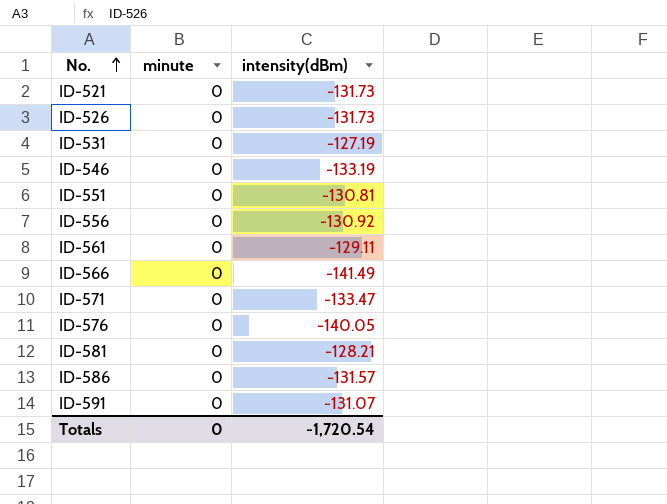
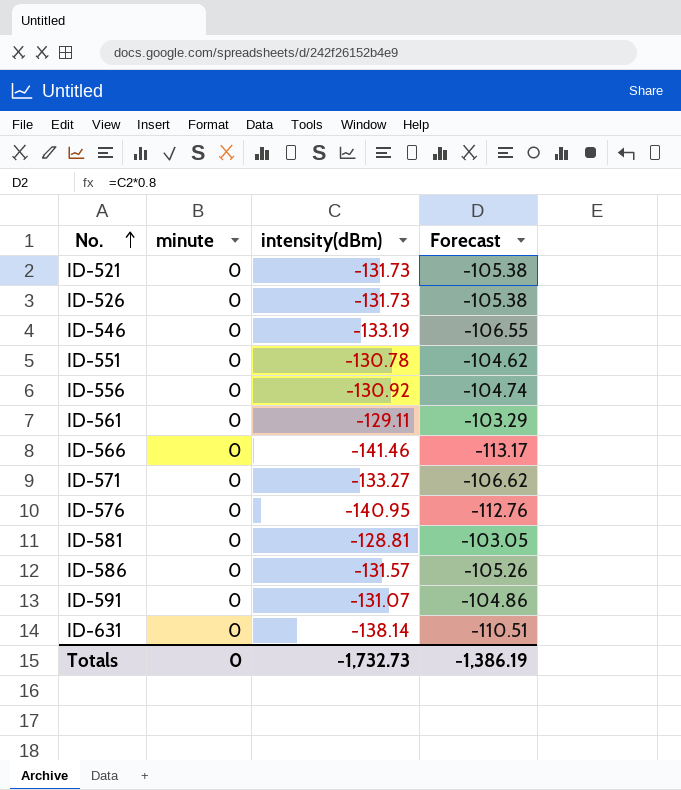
column Forecast | formula: none -> [intensity(dBm)] * 0.8
row ID-531: 0 | -127.19 -> none
ID-551 | intensity(dBm): -130.81 -> -130.78
ID-566 | intensity(dBm): -141.49 -> -141.46
ID-571 | intensity(dBm): -133.47 -> -133.27
ID-576 | intensity(dBm): -140.05 -> -140.95
ID-581 | intensity(dBm): -128.21 -> -128.81
row ID-631: none -> 0 | -138.14 | -110.51
Totals | intensity(dBm): -1,720.54 -> -1,732.73

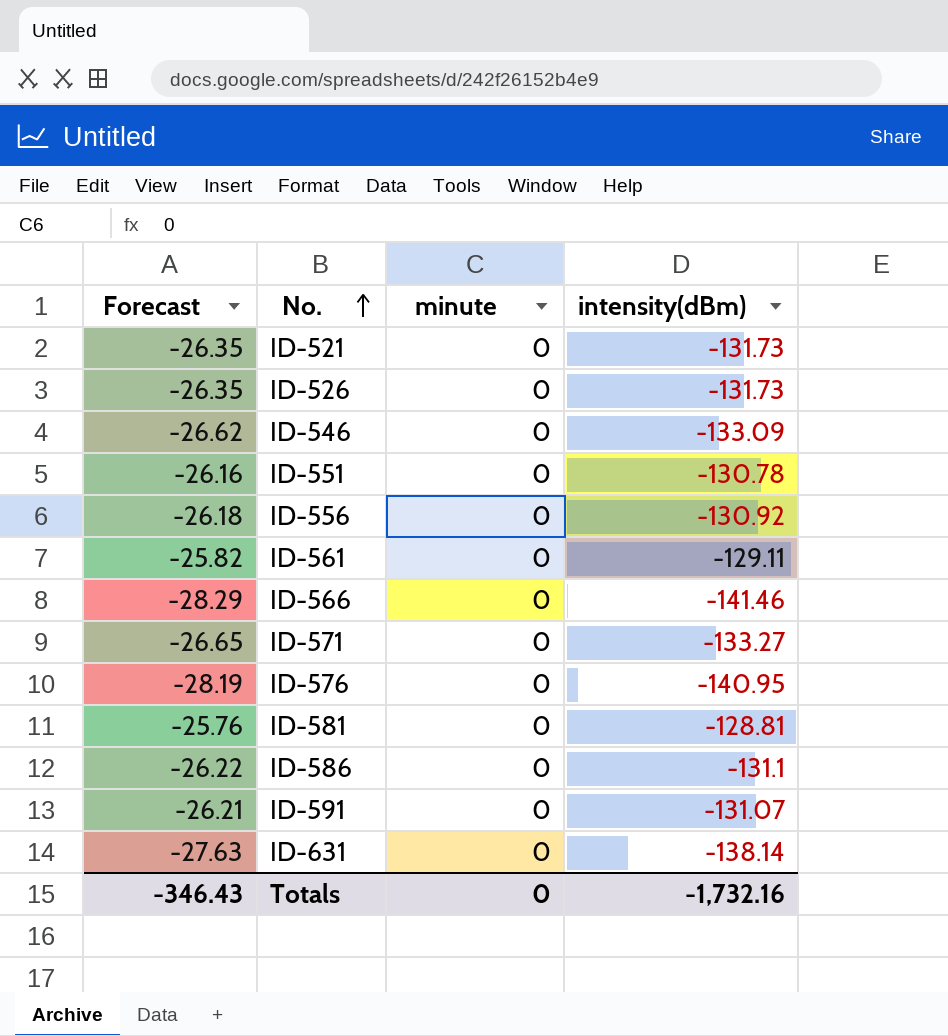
column Forecast | formula: [intensity(dBm)] * 0.8 -> [intensity(dBm)] * 0.2
column Forecast | position: 4 -> 1
ID-546 | intensity(dBm): -133.19 -> -133.09
ID-586 | intensity(dBm): -131.57 -> -131.1
Totals | Forecast: -1,386.19 -> -346.43
Totals | intensity(dBm): -1,732.73 -> -1,732.16

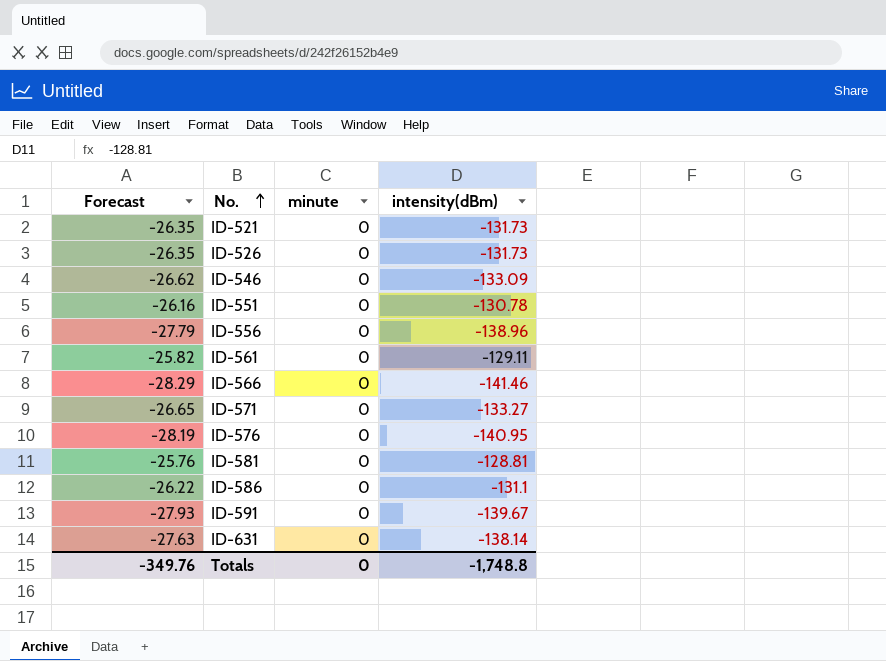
ID-556 | Forecast: -26.18 -> -27.79
ID-556 | intensity(dBm): -130.92 -> -138.96
ID-591 | Forecast: -26.21 -> -27.93
ID-591 | intensity(dBm): -131.07 -> -139.67
Totals | Forecast: -346.43 -> -349.76
Totals | intensity(dBm): -1,732.16 -> -1,748.8

